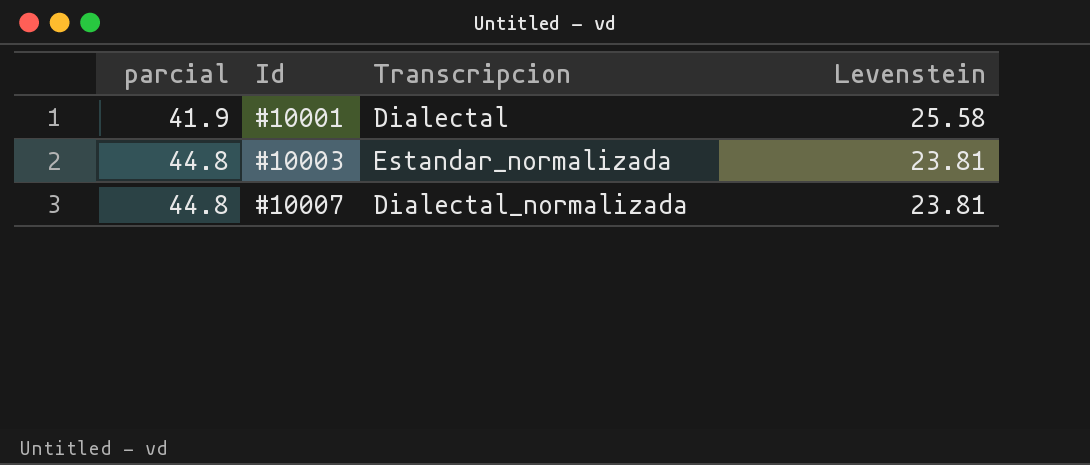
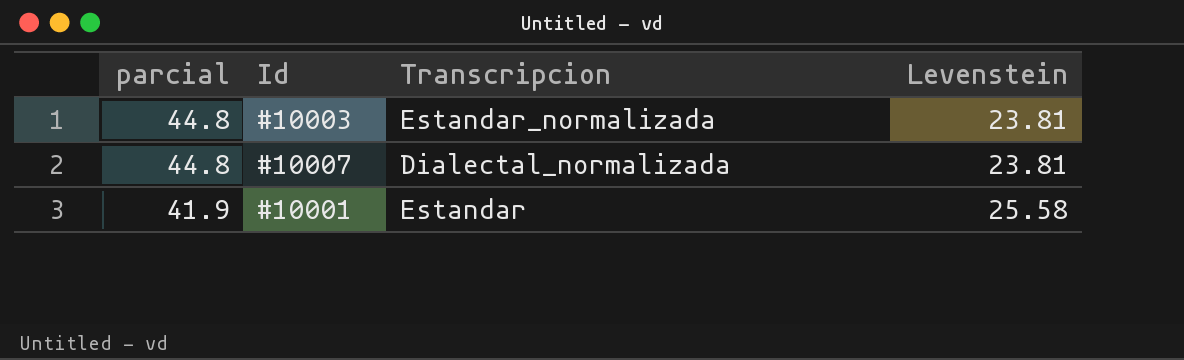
row order: parcial ascending -> parcial descending
#10001 | Transcripcion: Dialectal -> Estandar

